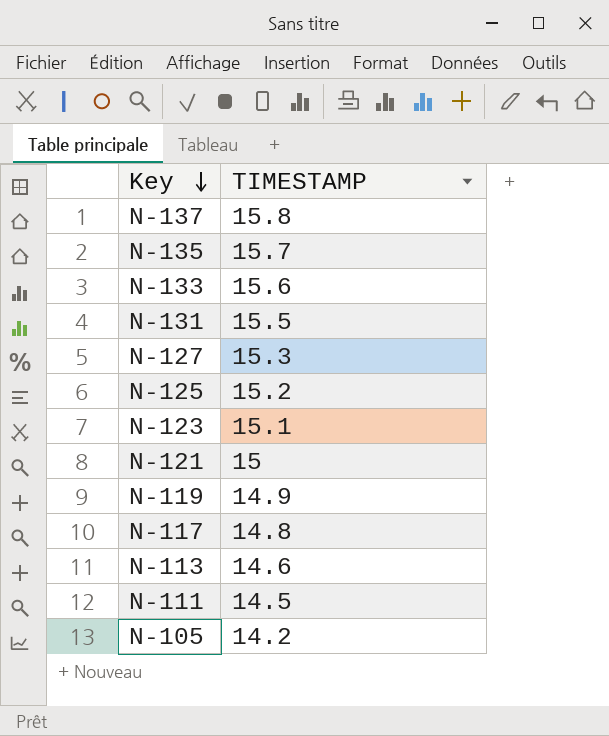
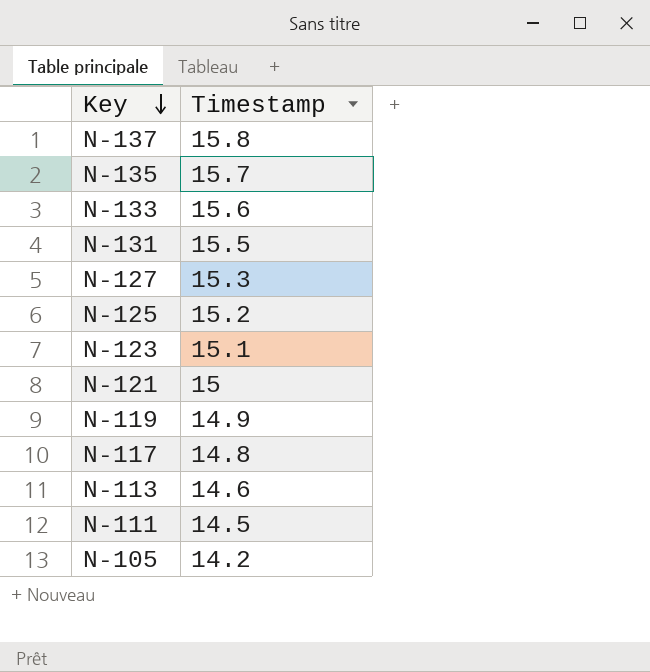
column name: TIMESTAMP -> Timestamp

